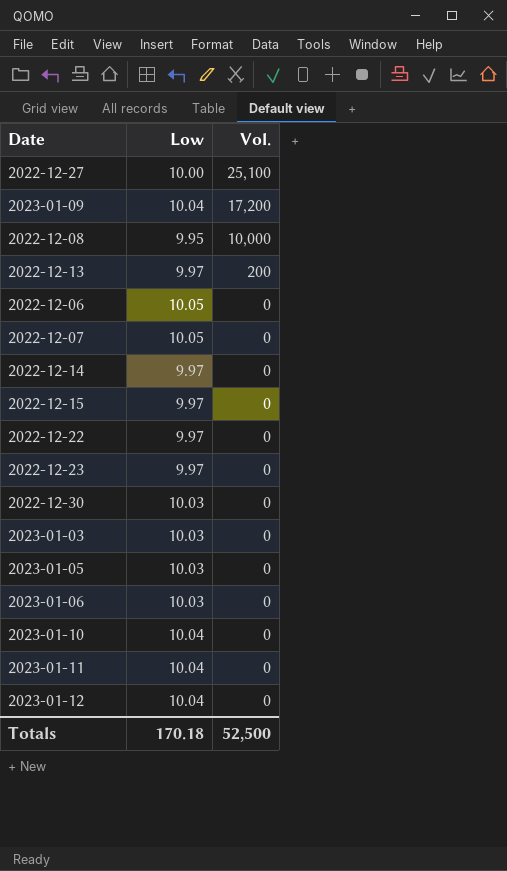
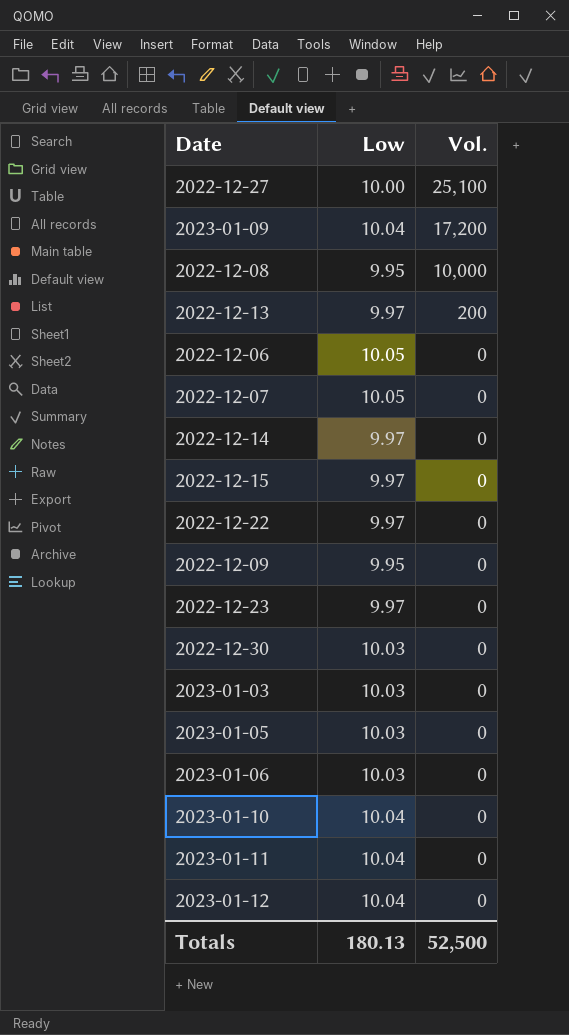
row 2022-12-09: none -> 9.95 | 0
Totals | Low: 170.18 -> 180.13

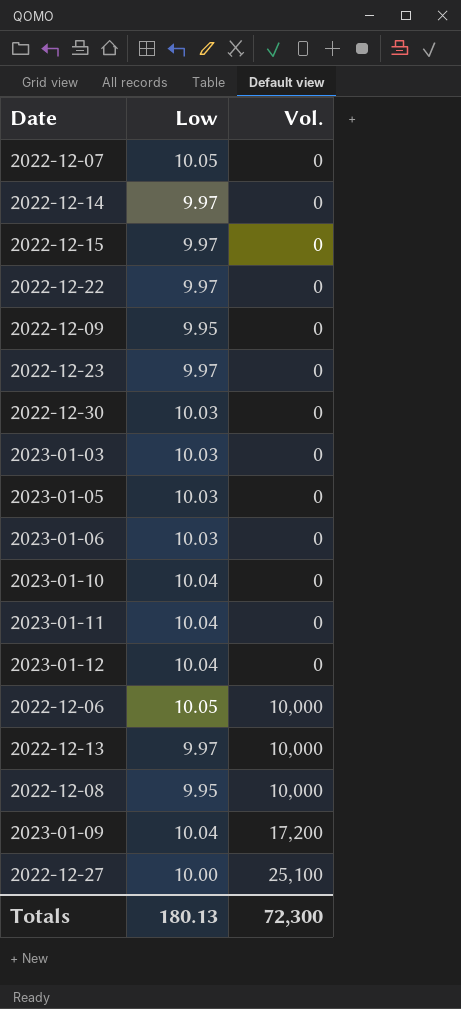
row order: Vol. descending -> Vol. ascending
2022-12-06 | Vol.: 0 -> 10,000
2022-12-13 | Vol.: 200 -> 10,000
Totals | Vol.: 52,500 -> 72,300

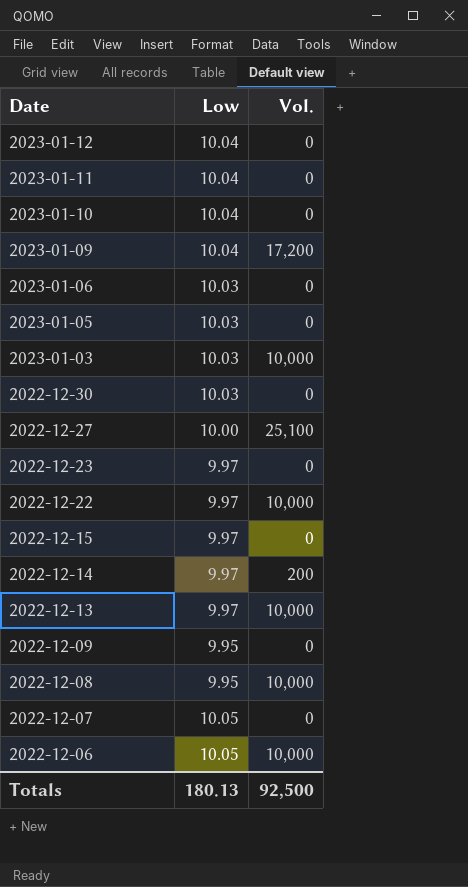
row order: Vol. ascending -> Date descending
2023-01-03 | Vol.: 0 -> 10,000
2022-12-22 | Vol.: 0 -> 10,000
2022-12-14 | Vol.: 0 -> 200
Totals | Vol.: 72,300 -> 92,500

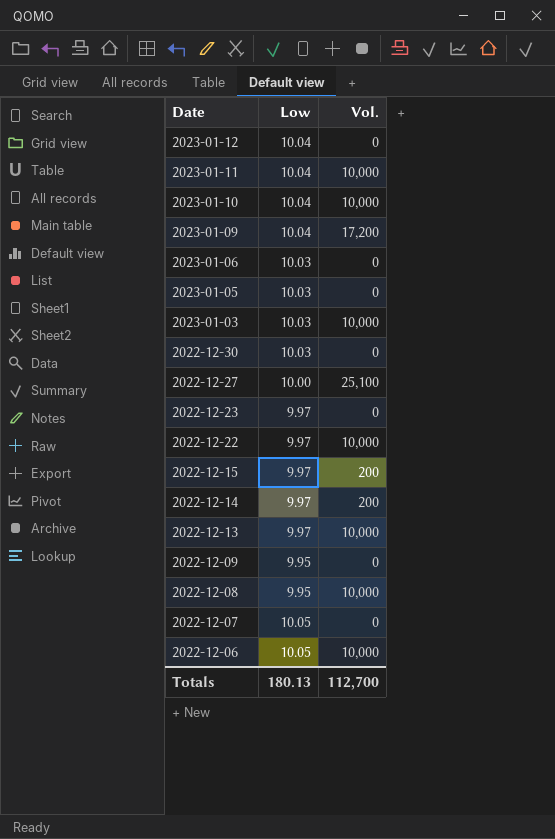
2023-01-11 | Vol.: 0 -> 10,000
2023-01-10 | Vol.: 0 -> 10,000
2022-12-15 | Vol.: 0 -> 200
Totals | Vol.: 92,500 -> 112,700

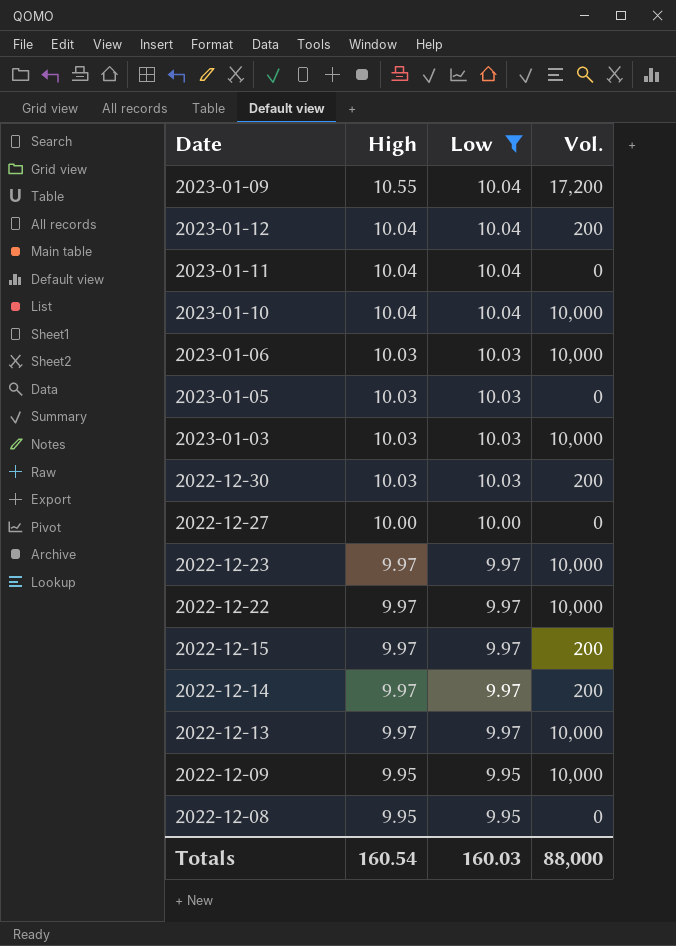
filter: none -> Low != 10.05
row order: Date descending -> High descending
column High | position: none -> 2
2023-01-12 | Vol.: 0 -> 200
2023-01-11 | Vol.: 10,000 -> 0
2023-01-06 | Vol.: 0 -> 10,000
2022-12-30 | Vol.: 0 -> 200
2022-12-27 | Vol.: 25,100 -> 0
2022-12-23 | Vol.: 0 -> 10,000
2022-12-09 | Vol.: 0 -> 10,000
2022-12-08 | Vol.: 10,000 -> 0
Totals | Low: 180.13 -> 160.03
Totals | Vol.: 112,700 -> 88,000

